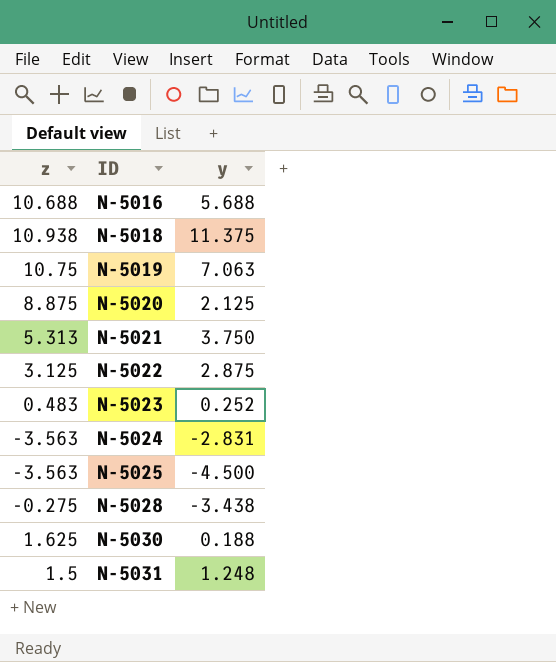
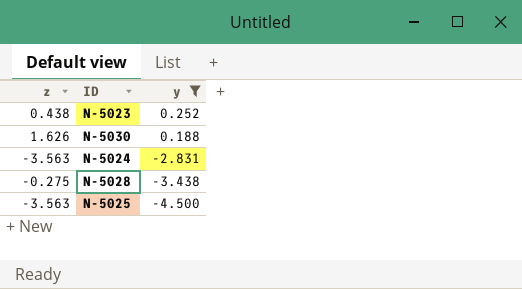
filter: none -> y <= 0.252
row order: ID ascending -> y descending
N-5023 | z: 0.483 -> 0.438
N-5030 | z: 1.625 -> 1.626

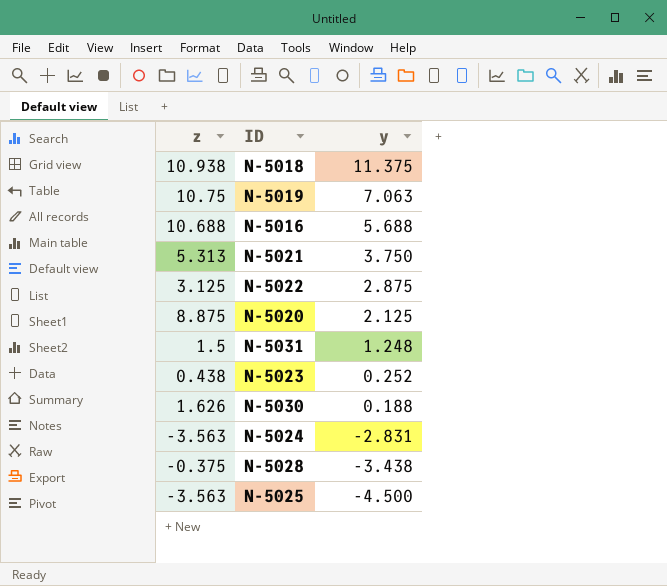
filter: y <= 0.252 -> none
N-5028 | z: -0.275 -> -0.375

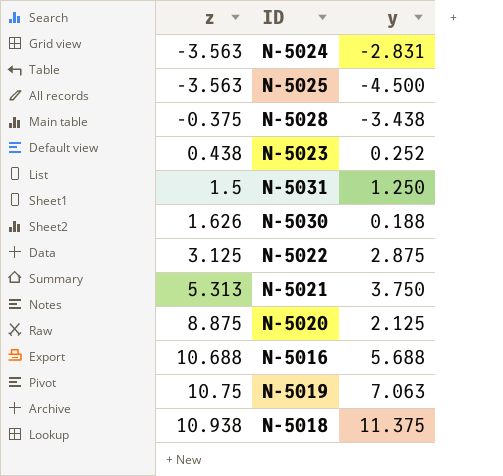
row order: y descending -> z ascending
N-5031 | y: 1.248 -> 1.250

